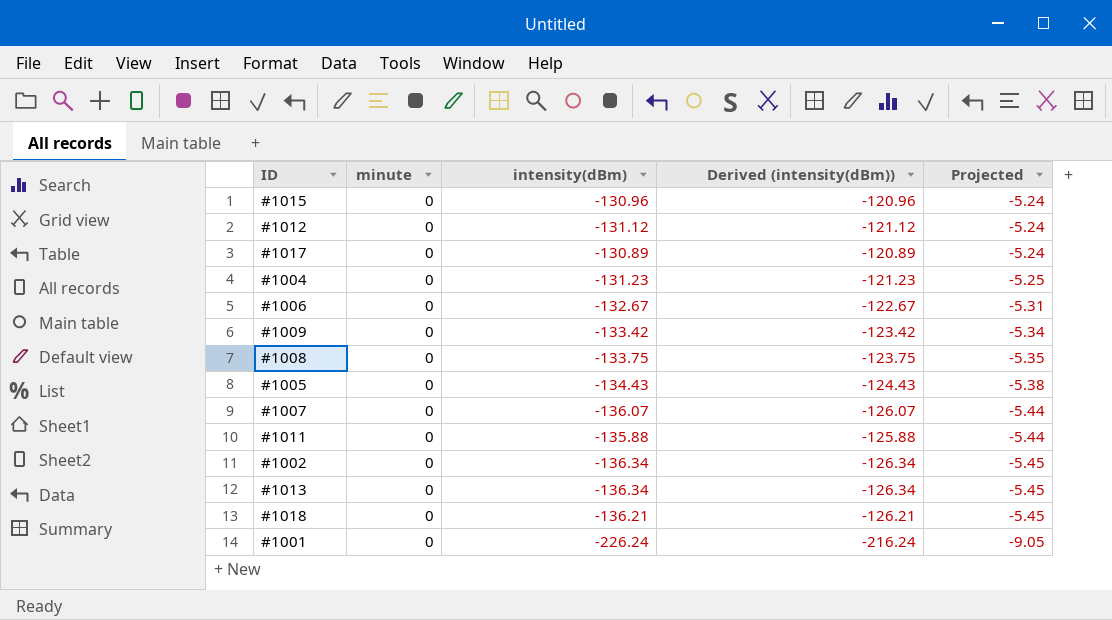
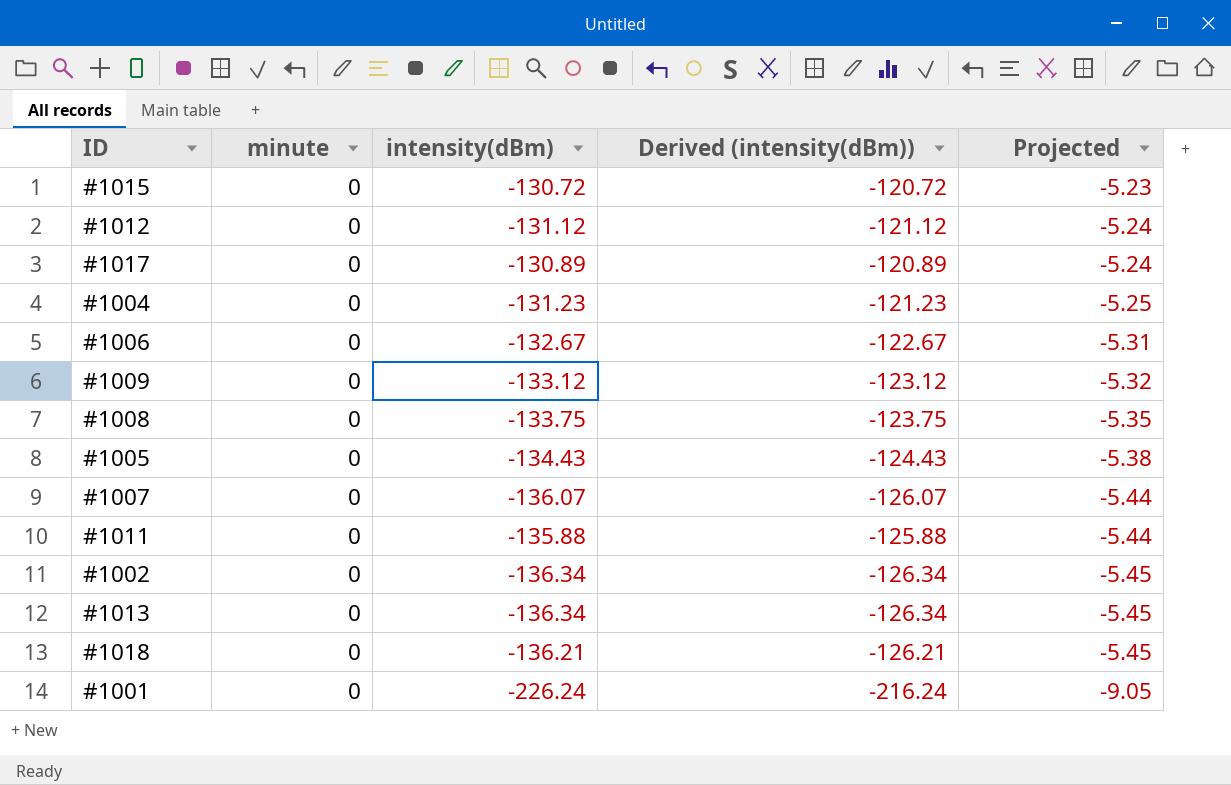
#1015 | intensity(dBm): -130.96 -> -130.72
#1015 | Derived (intensity(dBm)): -120.96 -> -120.72
#1015 | Projected: -5.24 -> -5.23
#1009 | intensity(dBm): -133.42 -> -133.12
#1009 | Derived (intensity(dBm)): -123.42 -> -123.12
#1009 | Projected: -5.34 -> -5.32

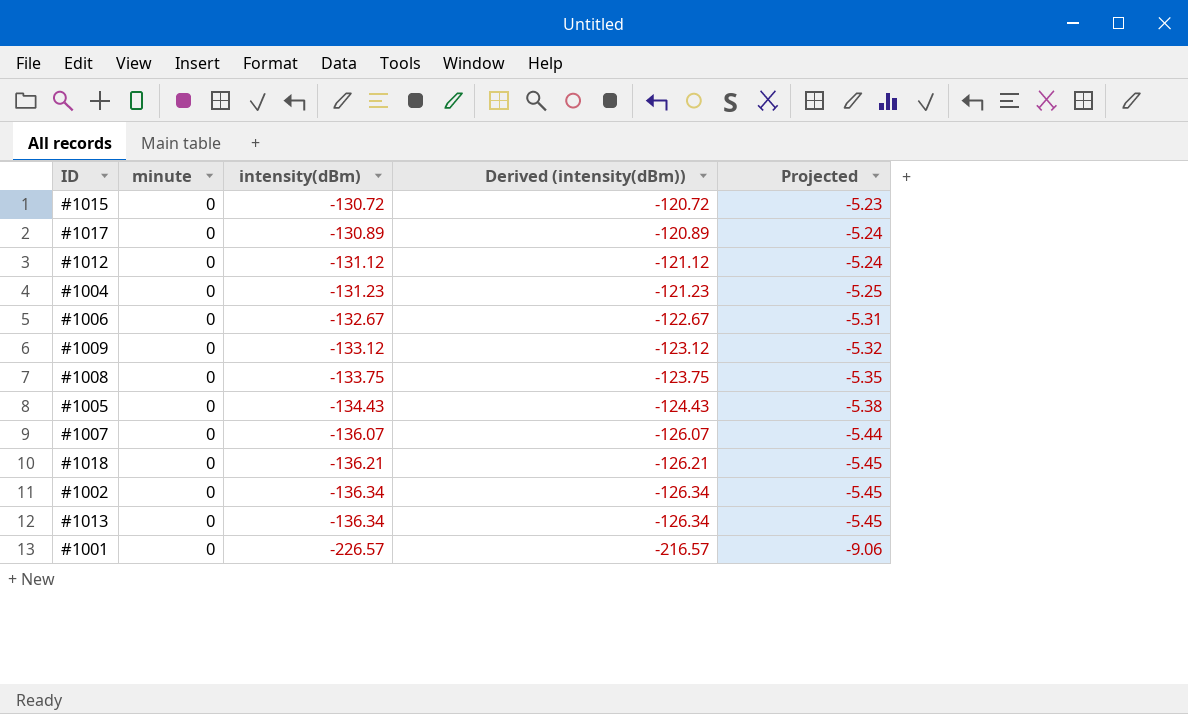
row order: Projected descending -> intensity(dBm) descending
row #1011: 0 | -135.88 | -125.88 | -5.44 -> none
#1001 | intensity(dBm): -226.24 -> -226.57
#1001 | Derived (intensity(dBm)): -216.24 -> -216.57
#1001 | Projected: -9.05 -> -9.06

